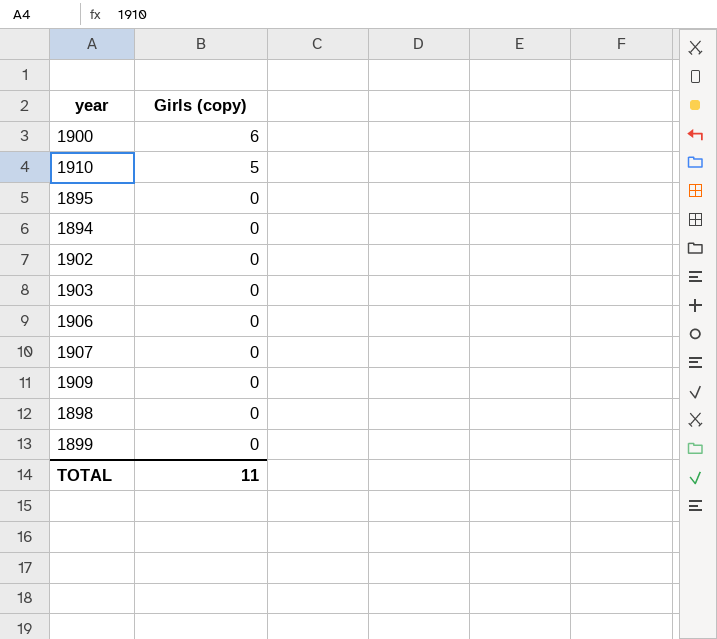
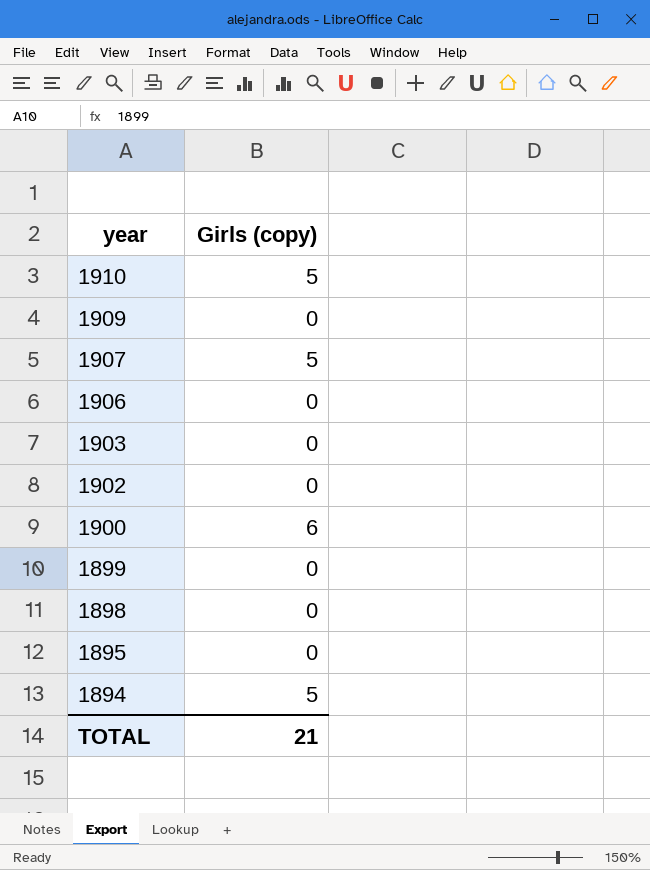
row order: Girls (copy) descending -> year descending
1907 | Girls (copy): 0 -> 5
1894 | Girls (copy): 0 -> 5
TOTAL | Girls (copy): 11 -> 21

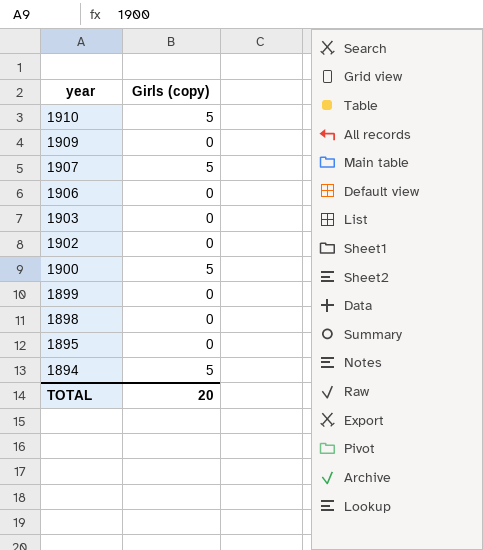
1900 | Girls (copy): 6 -> 5
TOTAL | Girls (copy): 21 -> 20

